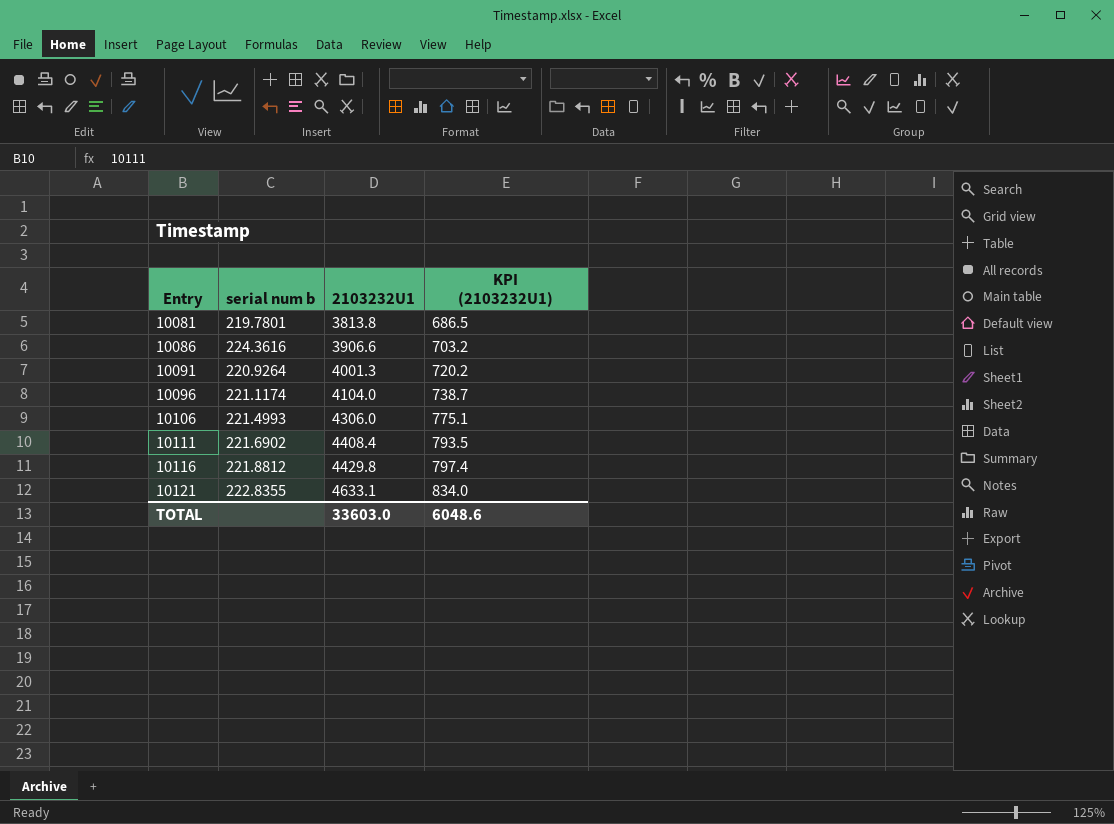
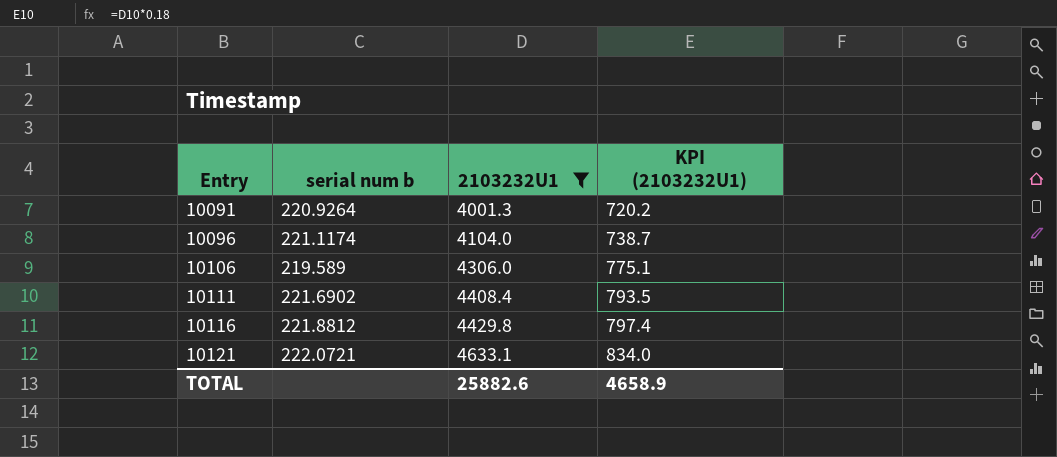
filter: none -> 2103232U1 >= 4001.3
10106 | serial num b: 221.4993 -> 219.589
10121 | serial num b: 222.8355 -> 222.0721
TOTAL | 2103232U1: 33603.0 -> 25882.6
TOTAL | KPI (2103232U1): 6048.6 -> 4658.9

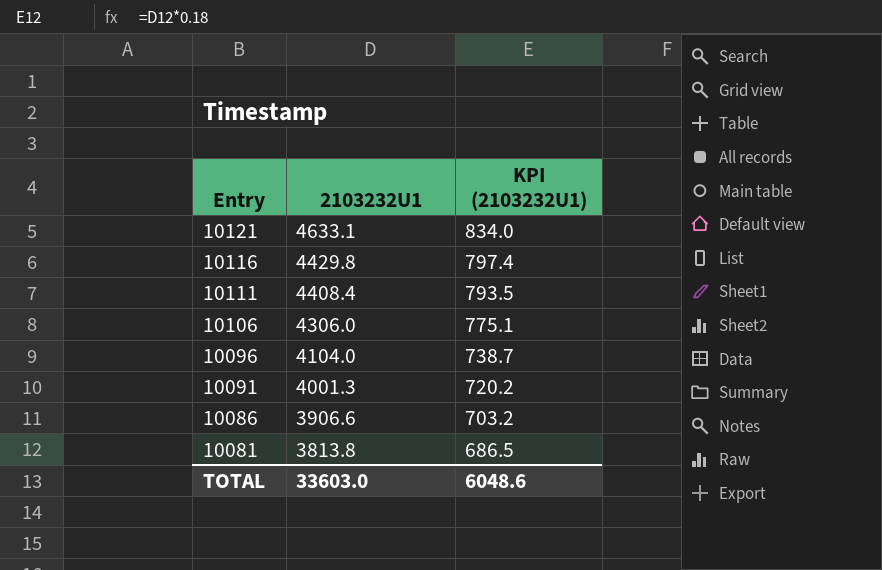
filter: 2103232U1 >= 4001.3 -> none
row order: Entry ascending -> Entry descending
column serial num b | position: 2 -> none
TOTAL | 2103232U1: 25882.6 -> 33603.0
TOTAL | KPI (2103232U1): 4658.9 -> 6048.6

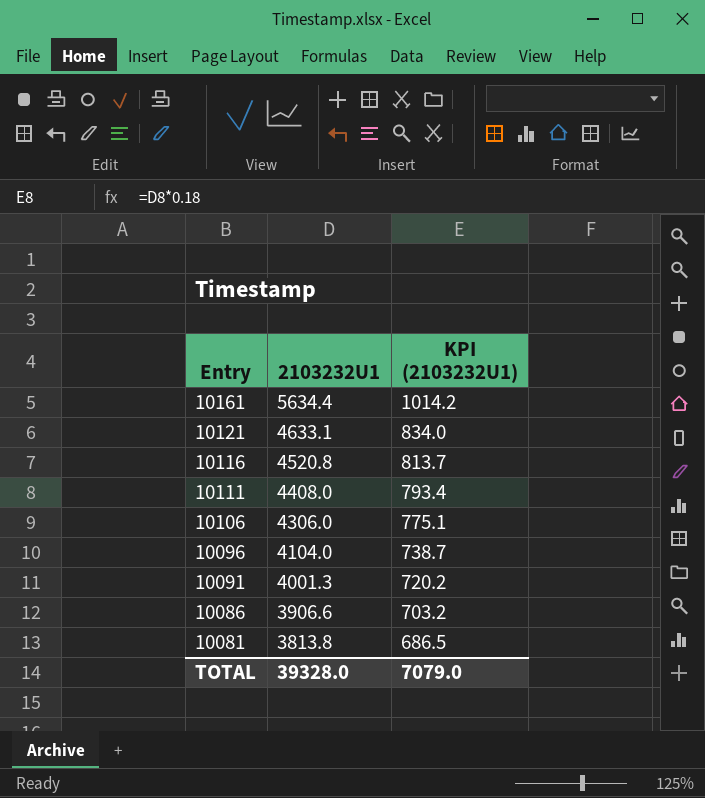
row 10161: none -> 5634.4 | 1014.2
10116 | 2103232U1: 4429.8 -> 4520.8
10116 | KPI (2103232U1): 797.4 -> 813.7
10111 | 2103232U1: 4408.4 -> 4408.0
10111 | KPI (2103232U1): 793.5 -> 793.4
TOTAL | 2103232U1: 33603.0 -> 39328.0
TOTAL | KPI (2103232U1): 6048.6 -> 7079.0

